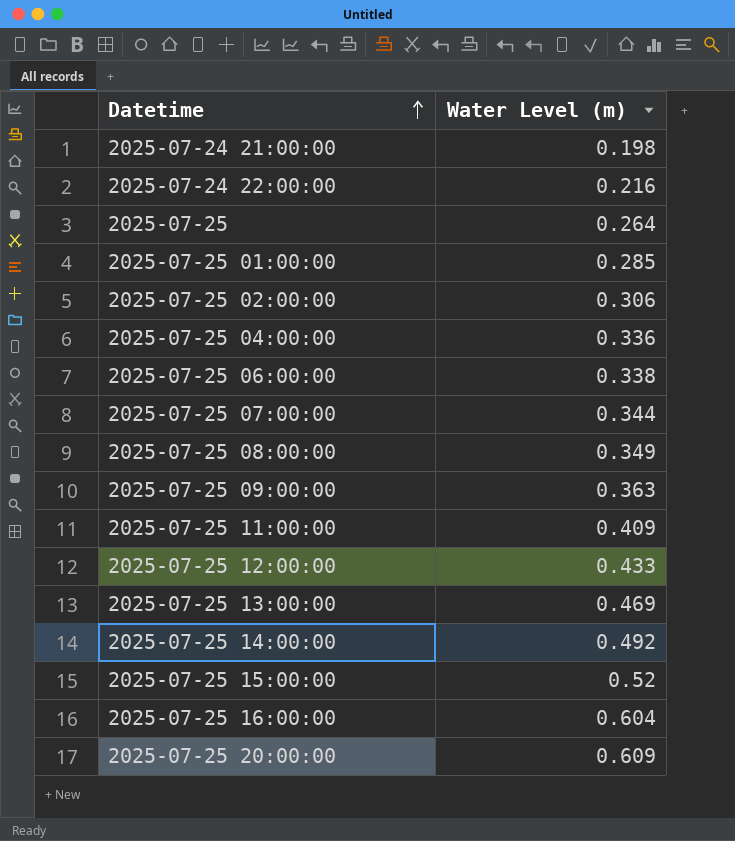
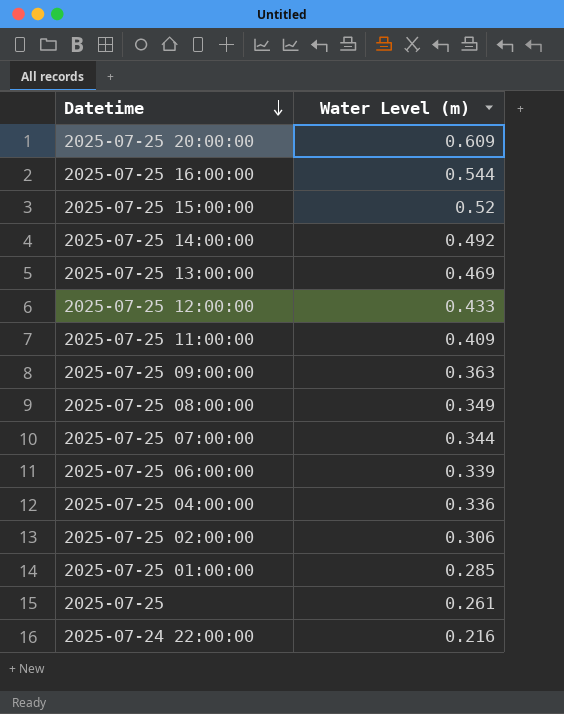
row order: Datetime ascending -> Datetime descending
row 2025-07-24 21:00:00: 0.198 -> none
2025-07-25 16:00:00 | Water Level (m): 0.604 -> 0.544
2025-07-25 06:00:00 | Water Level (m): 0.338 -> 0.339
2025-07-25 | Water Level (m): 0.264 -> 0.261

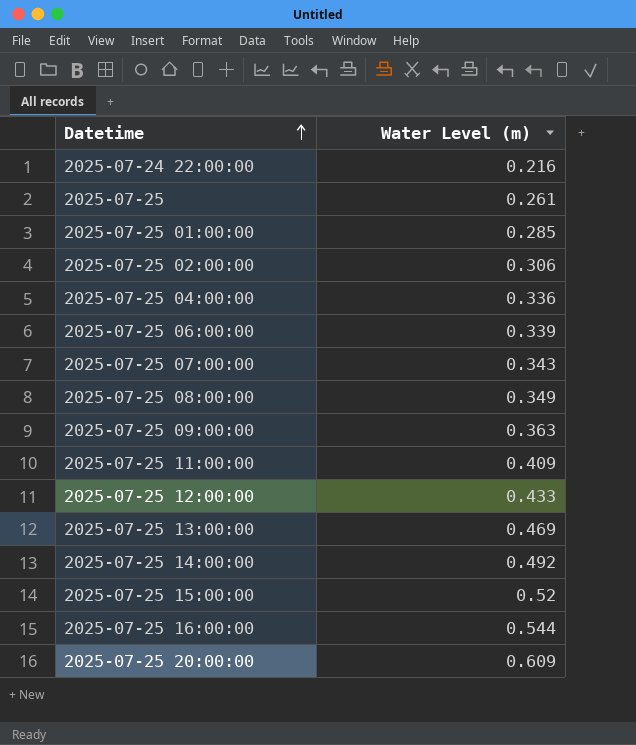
row order: Datetime descending -> Datetime ascending
2025-07-25 07:00:00 | Water Level (m): 0.344 -> 0.343

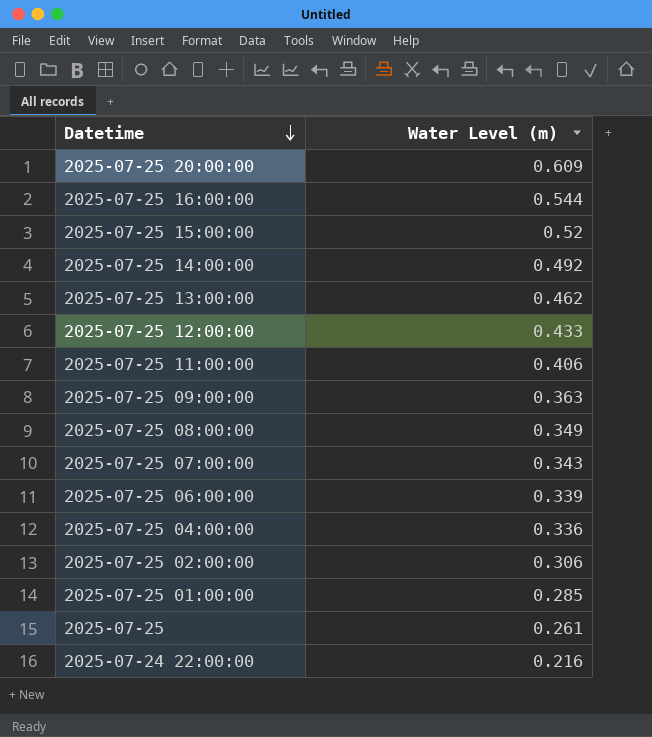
row order: Datetime ascending -> Datetime descending
2025-07-25 13:00:00 | Water Level (m): 0.469 -> 0.462
2025-07-25 11:00:00 | Water Level (m): 0.409 -> 0.406

